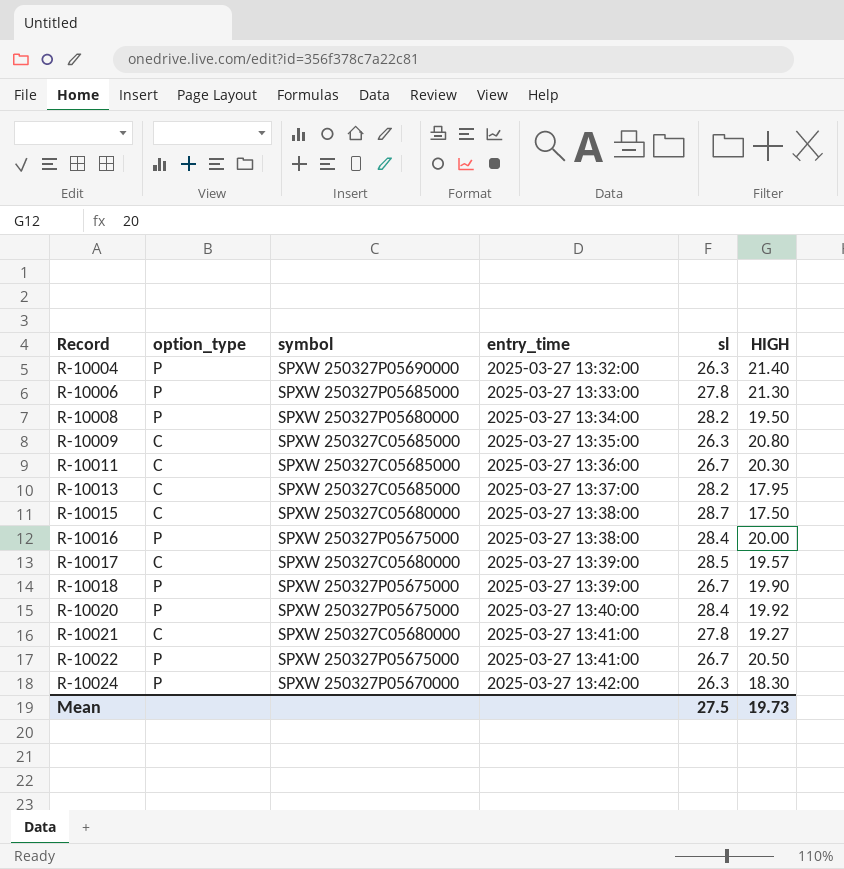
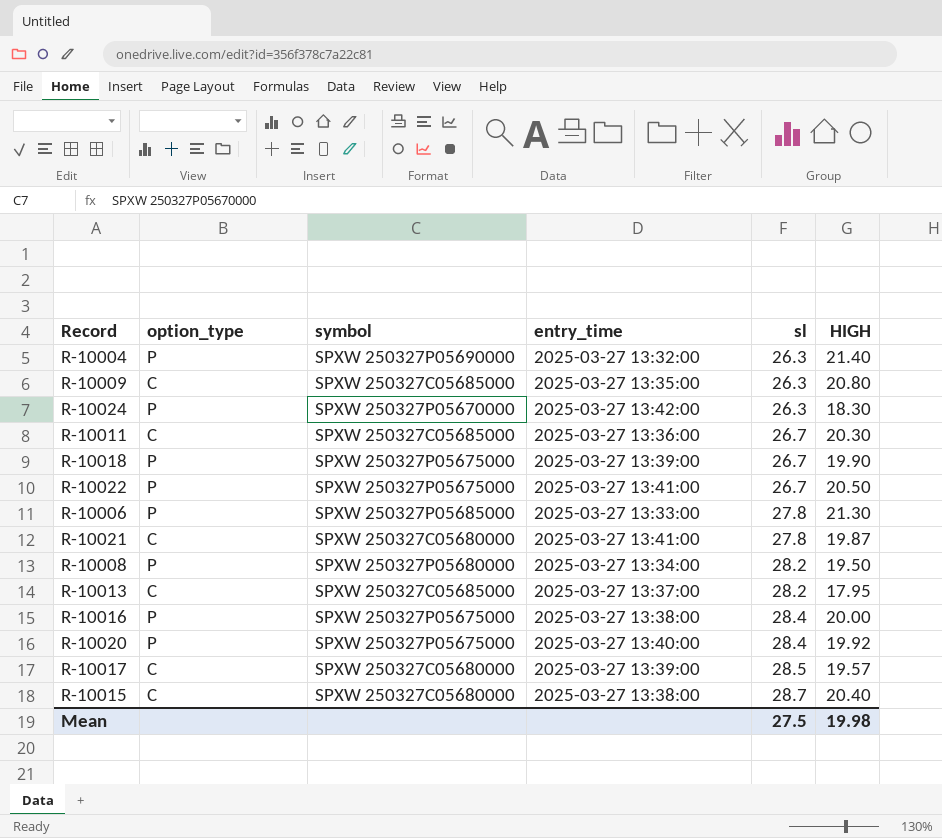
row order: Record ascending -> sl ascending
R-10021 | HIGH: 19.27 -> 19.87
R-10015 | HIGH: 17.50 -> 20.40
Mean | HIGH: 19.73 -> 19.98

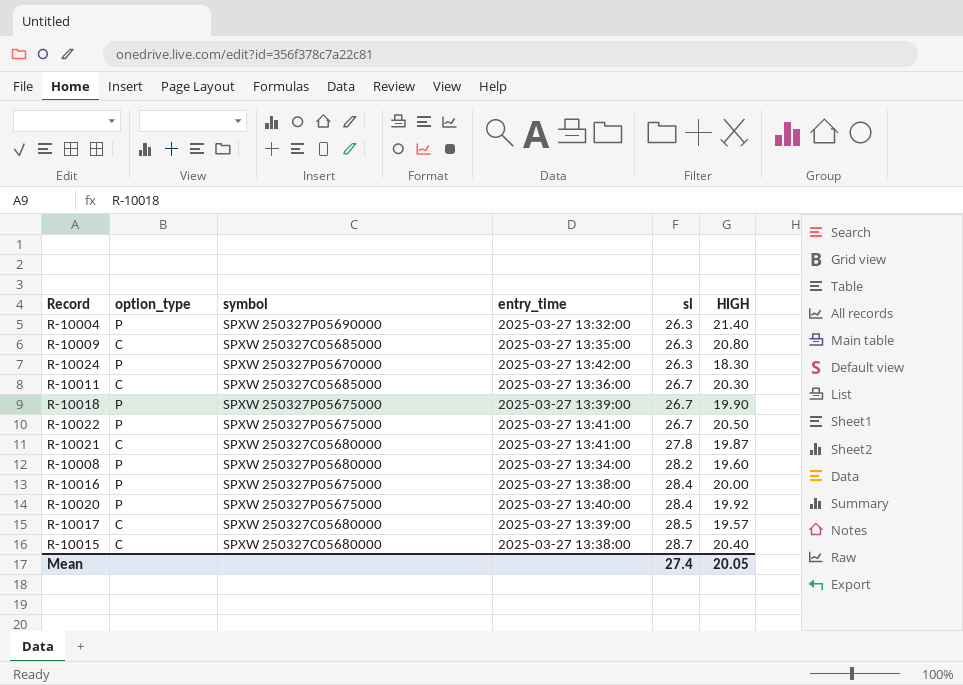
row R-10006: P | SPXW 250327P05685000 | 2025-03-27 13:33:00 | 27.8 | 21.30 -> none
row R-10013: C | SPXW 250327C05685000 | 2025-03-27 13:37:00 | 28.2 | 17.95 -> none
R-10008 | HIGH: 19.50 -> 19.60
Mean | sl: 27.5 -> 27.4
Mean | HIGH: 19.98 -> 20.05

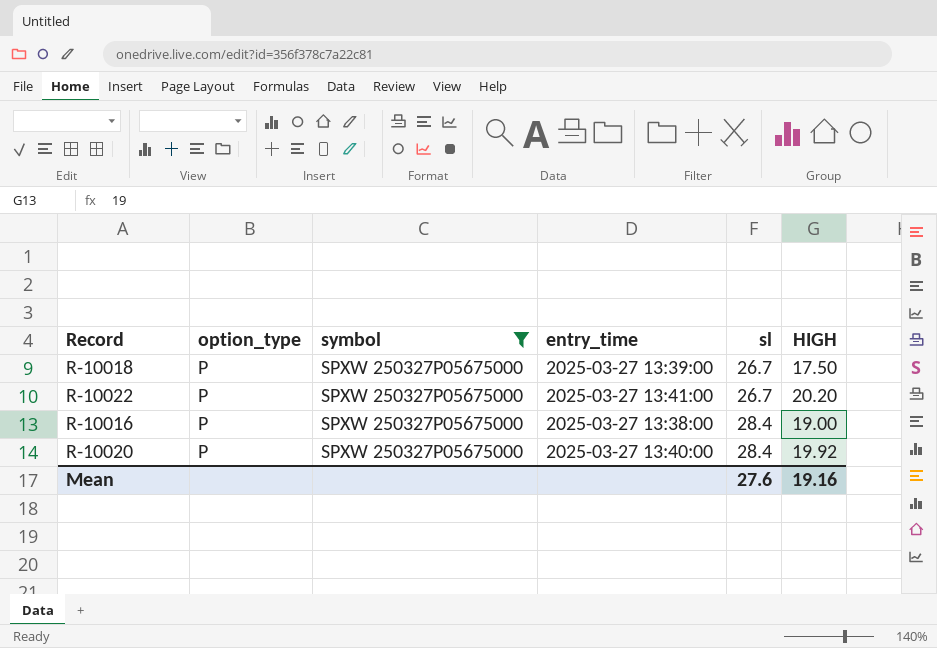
filter: none -> symbol = SPXW 250327P05675000
R-10018 | HIGH: 19.90 -> 17.50
R-10022 | HIGH: 20.50 -> 20.20
R-10016 | HIGH: 20.00 -> 19.00
Mean | sl: 27.4 -> 27.6
Mean | HIGH: 20.05 -> 19.16

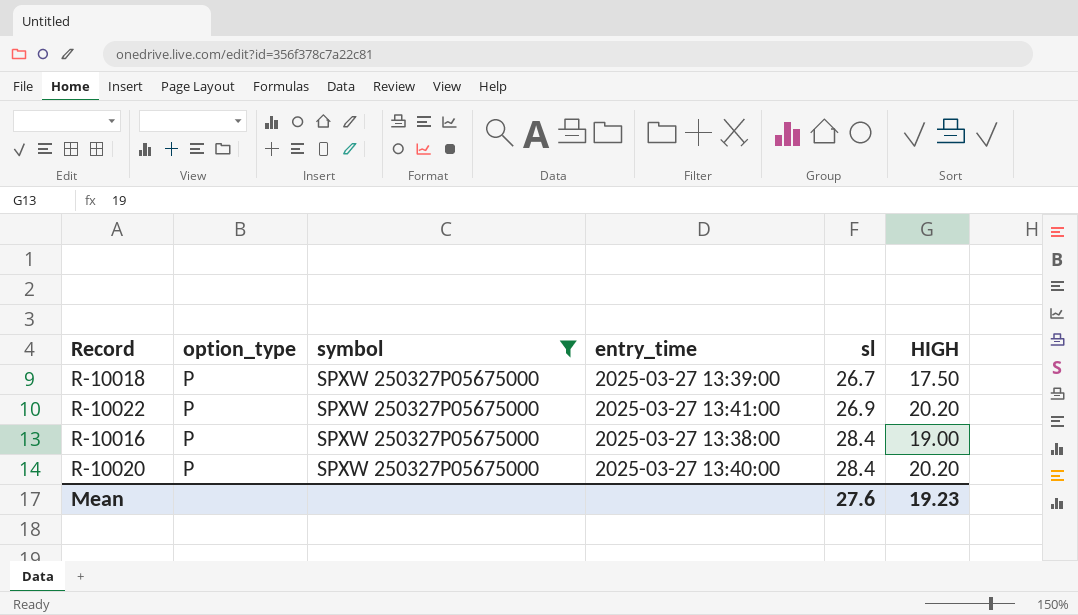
R-10022 | sl: 26.7 -> 26.9
R-10020 | HIGH: 19.92 -> 20.20
Mean | HIGH: 19.16 -> 19.23

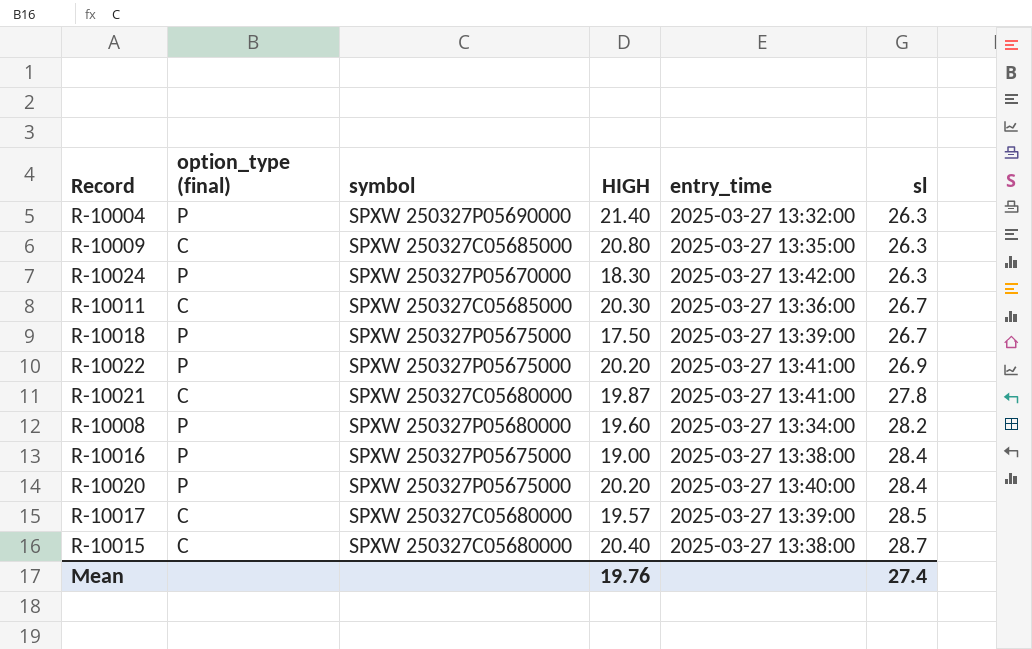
filter: symbol = SPXW 250327P05675000 -> none
column name: option_type -> option_type (final)
column HIGH | position: 6 -> 4
Mean | HIGH: 19.23 -> 19.76
Mean | sl: 27.6 -> 27.4

